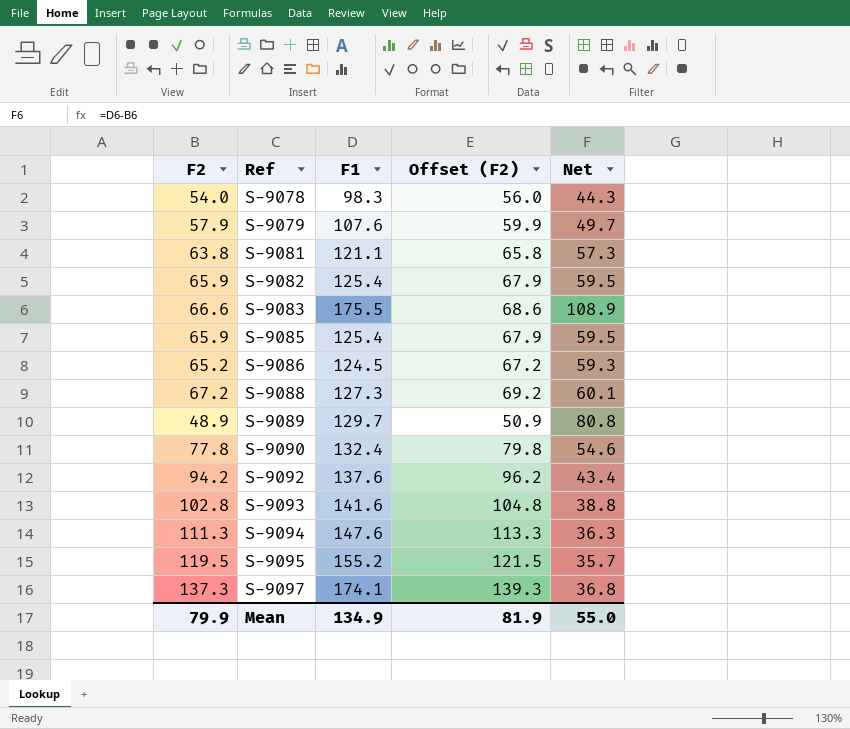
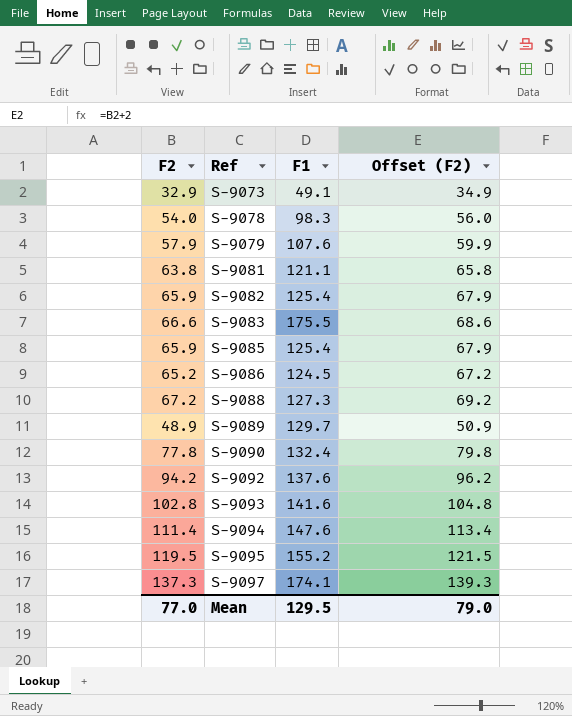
column Net | formula: [F1] - [F2] -> none
row S-9073: none -> 32.9 | 49.1 | 34.9
S-9094 | F2: 111.3 -> 111.4
S-9094 | Offset (F2): 113.3 -> 113.4
Mean | F2: 79.9 -> 77.0
Mean | F1: 134.9 -> 129.5
Mean | Offset (F2): 81.9 -> 79.0

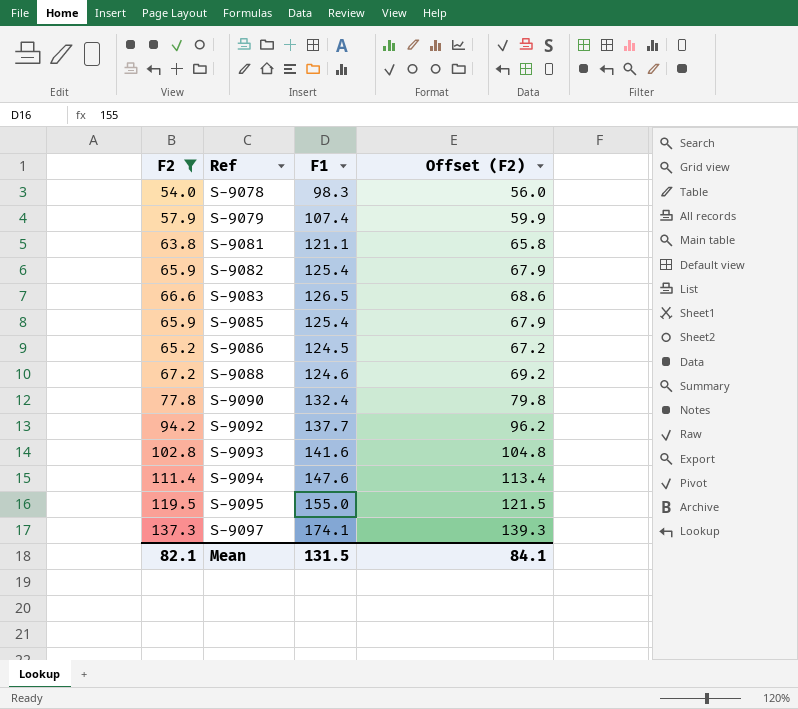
filter: none -> F2 >= 54.0
S-9079 | F1: 107.6 -> 107.4
S-9083 | F1: 175.5 -> 126.5
S-9088 | F1: 127.3 -> 124.6
S-9092 | F1: 137.6 -> 137.7
S-9095 | F1: 155.2 -> 155.0
Mean | F2: 77.0 -> 82.1
Mean | F1: 129.5 -> 131.5
Mean | Offset (F2): 79.0 -> 84.1

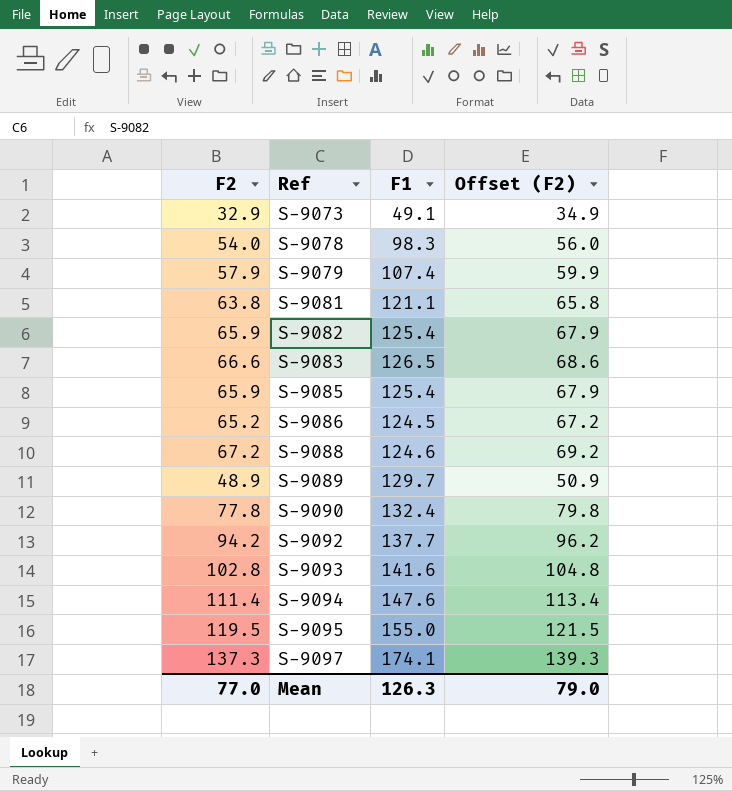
filter: F2 >= 54.0 -> none
Mean | F2: 82.1 -> 77.0
Mean | F1: 131.5 -> 126.3
Mean | Offset (F2): 84.1 -> 79.0

